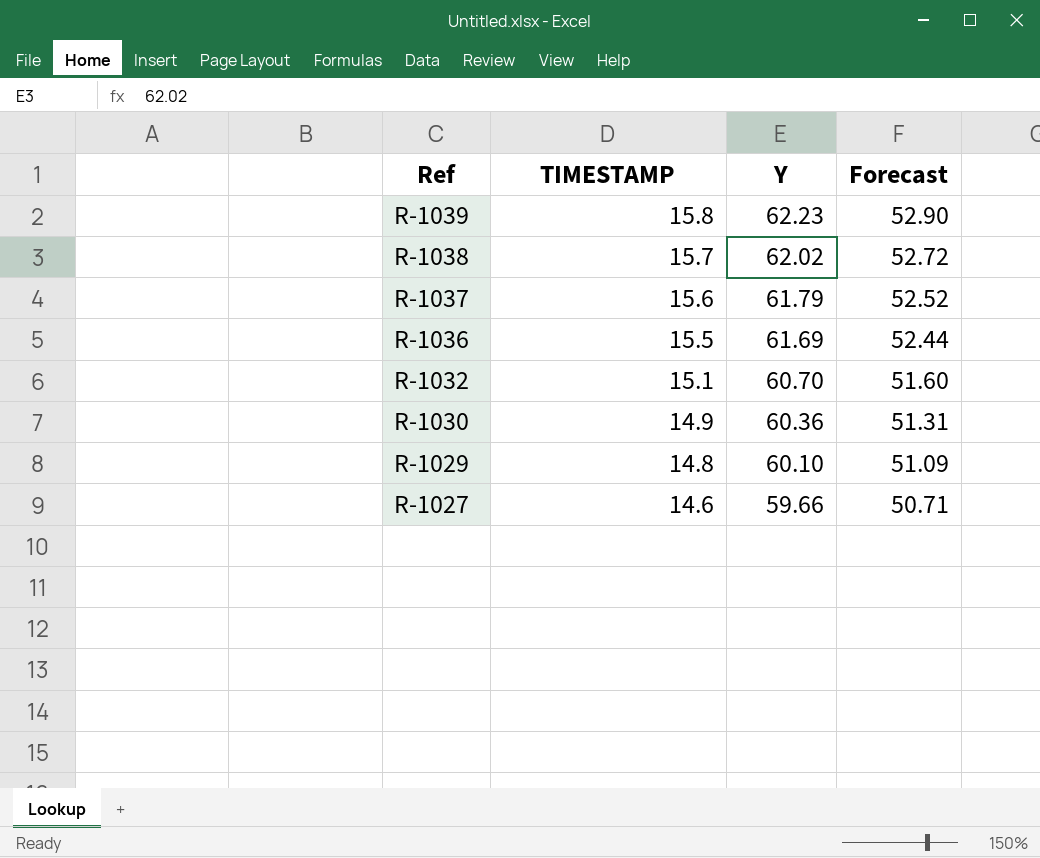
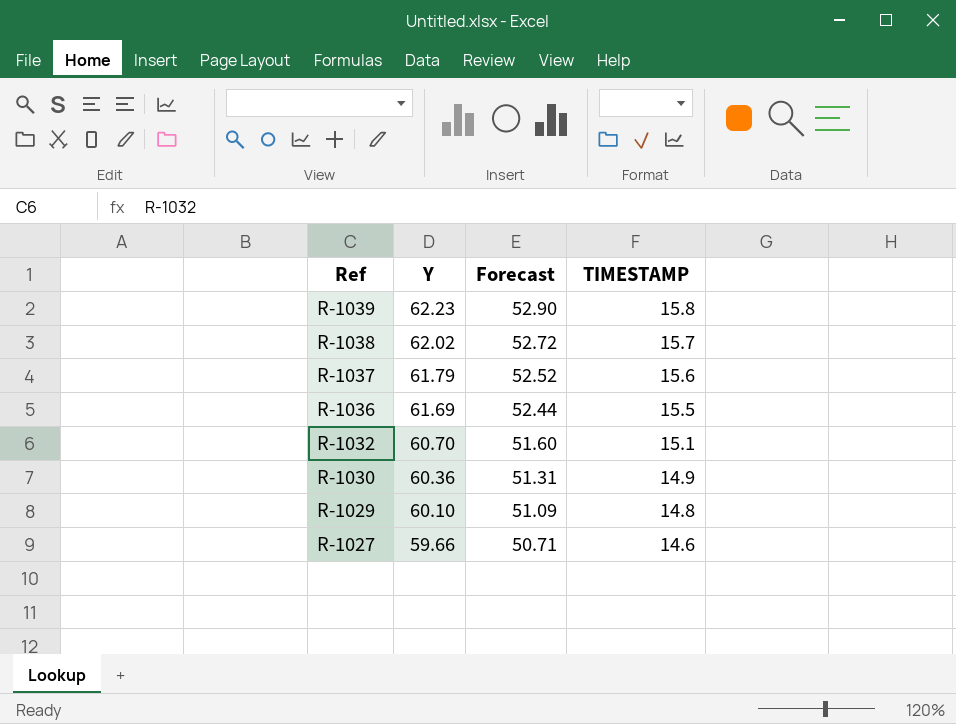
column TIMESTAMP | position: 2 -> 4

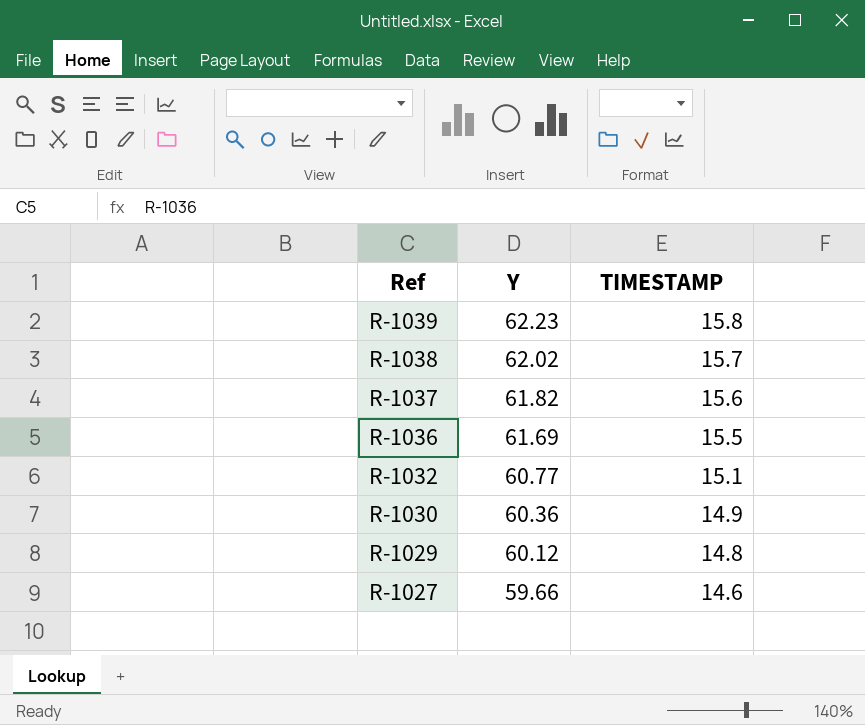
column Forecast | formula: [Y] * 0.85 -> none
R-1037 | Y: 61.79 -> 61.82
R-1032 | Y: 60.70 -> 60.77
R-1029 | Y: 60.10 -> 60.12

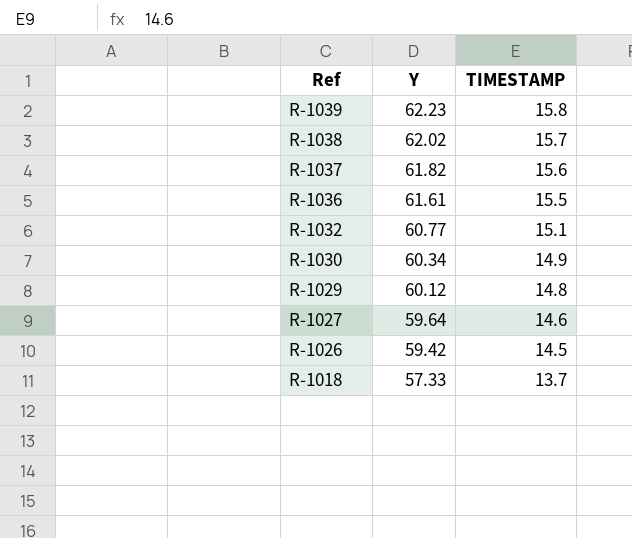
R-1036 | Y: 61.69 -> 61.61
R-1030 | Y: 60.36 -> 60.34
R-1027 | Y: 59.66 -> 59.64
row R-1026: none -> 59.42 | 14.5
row R-1018: none -> 57.33 | 13.7

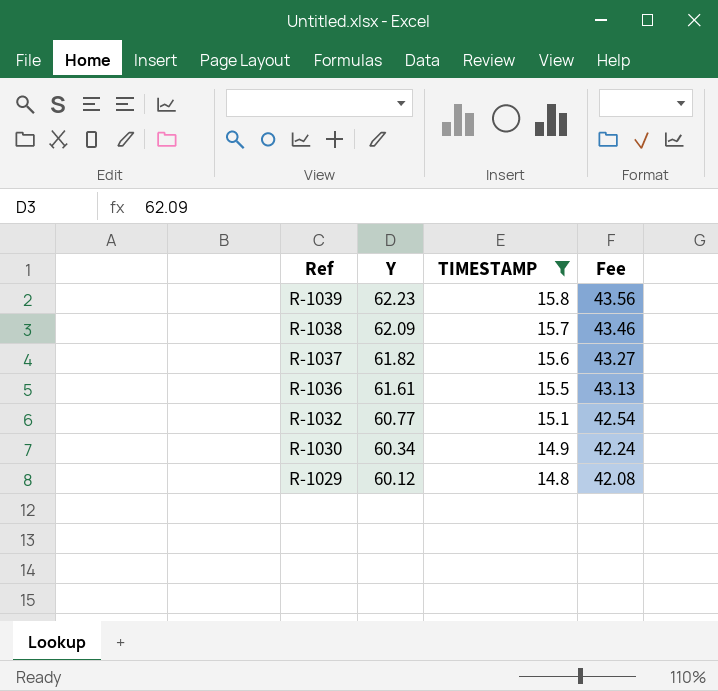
filter: none -> TIMESTAMP >= 14.8
column Fee | formula: none -> [Y] * 0.7
R-1038 | Y: 62.02 -> 62.09

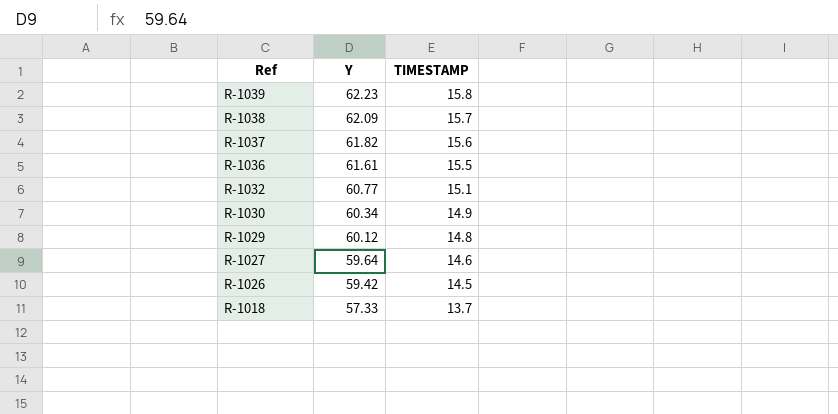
filter: TIMESTAMP >= 14.8 -> none
column Fee | formula: [Y] * 0.7 -> none

